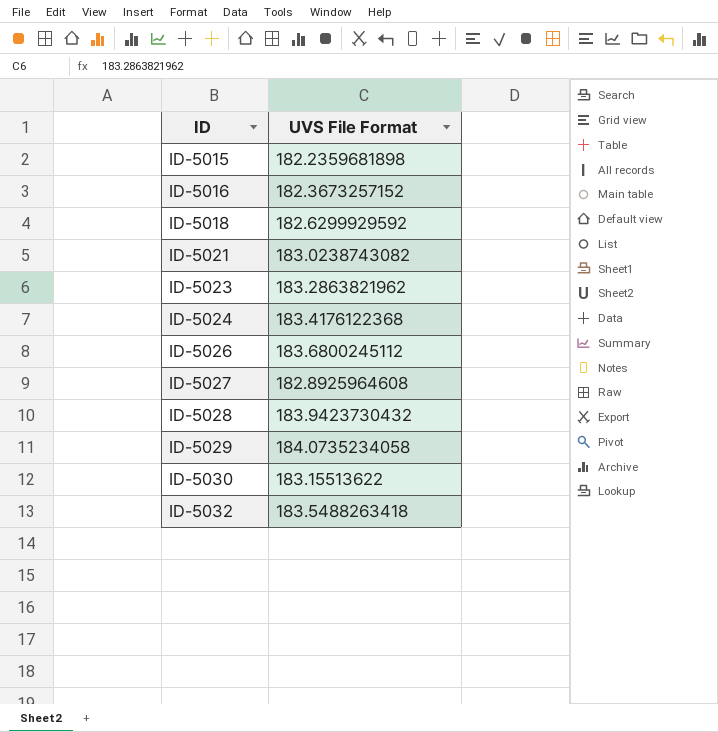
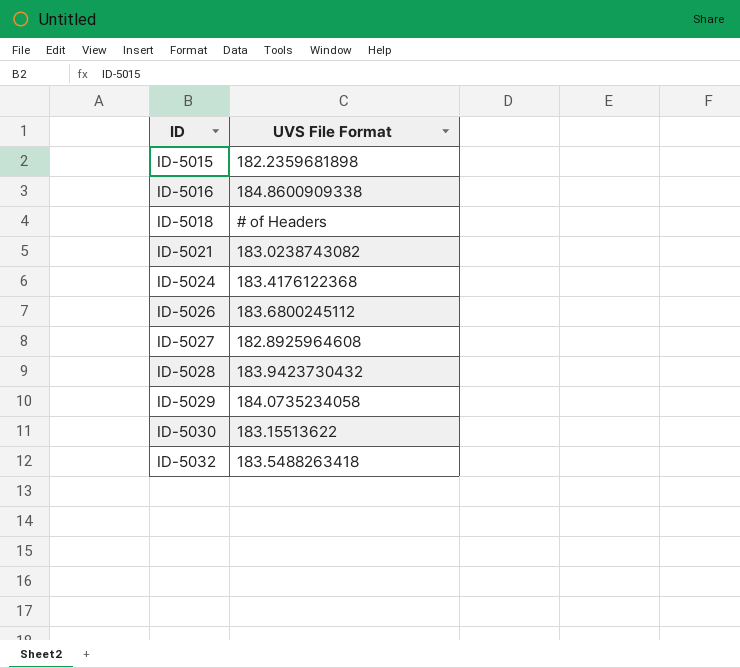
row ID-5023: 183.2863821962 -> none
ID-5016 | UVS File Format: 182.3673257152 -> 184.8600909338
ID-5018 | UVS File Format: 182.6299929592 -> # of Headers

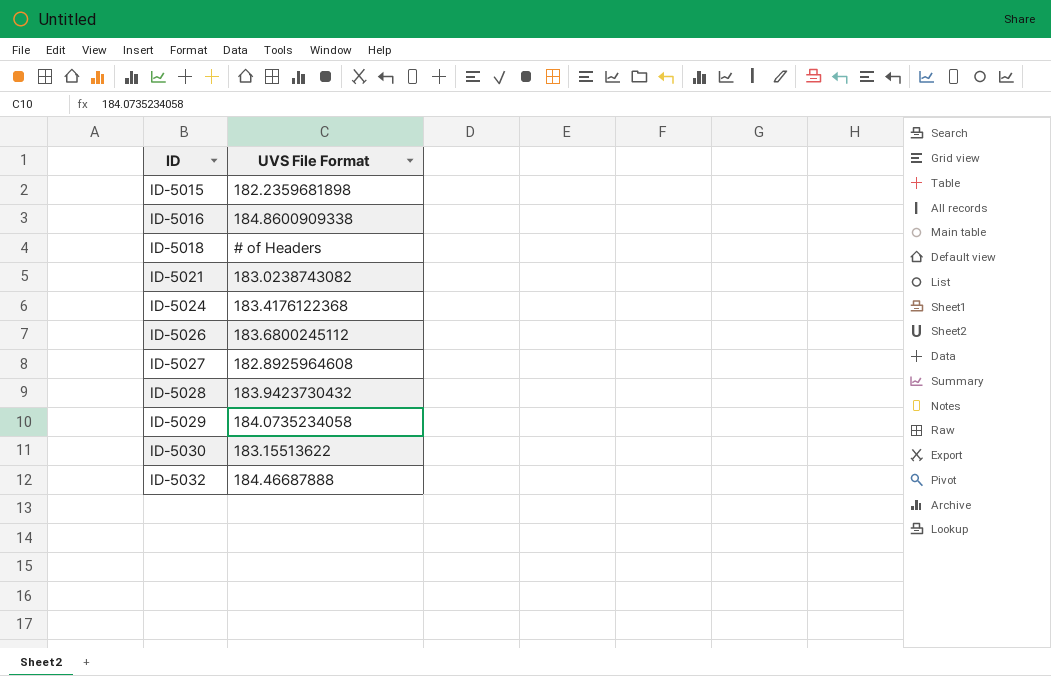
ID-5032 | UVS File Format: 183.5488263418 -> 184.46687888

